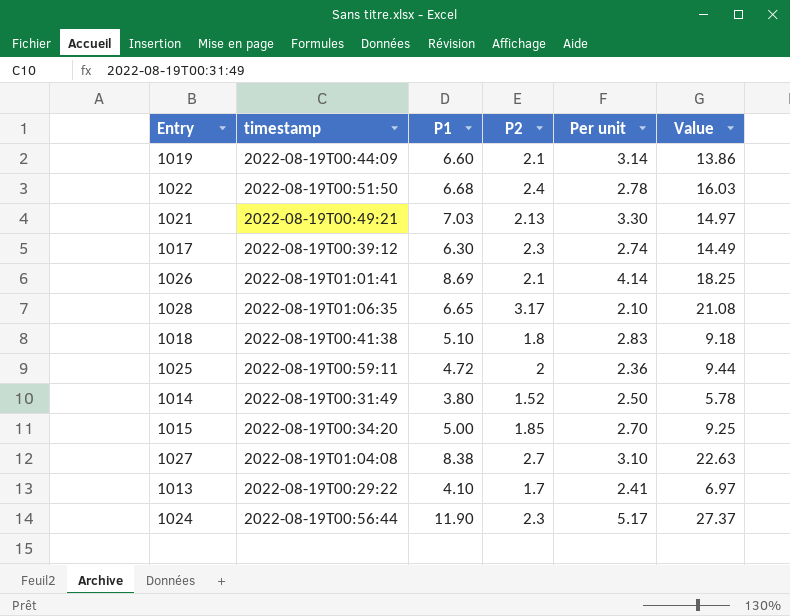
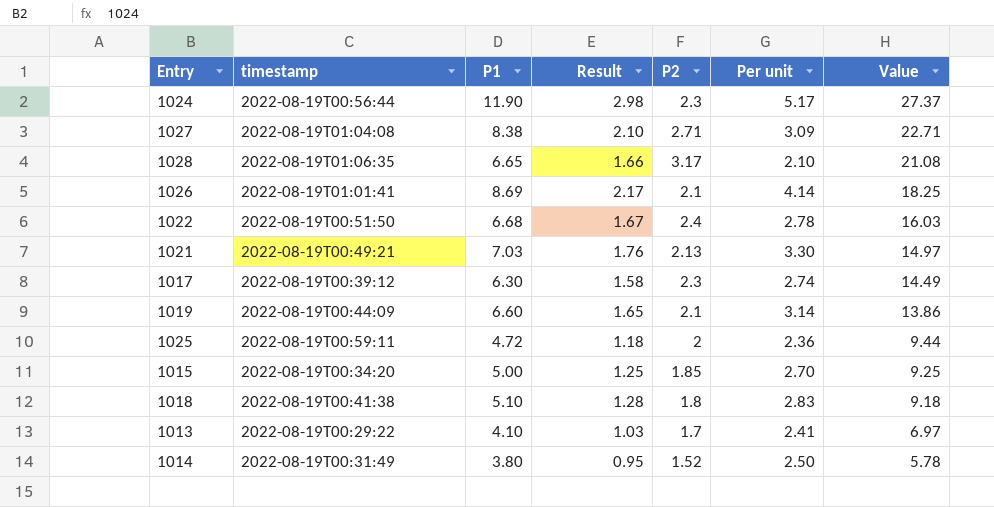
row order: none -> Value descending
column Result | formula: none -> [P1] * 0.25
1027 | P2: 2.7 -> 2.71
1027 | Per unit: 3.10 -> 3.09
1027 | Value: 22.63 -> 22.71

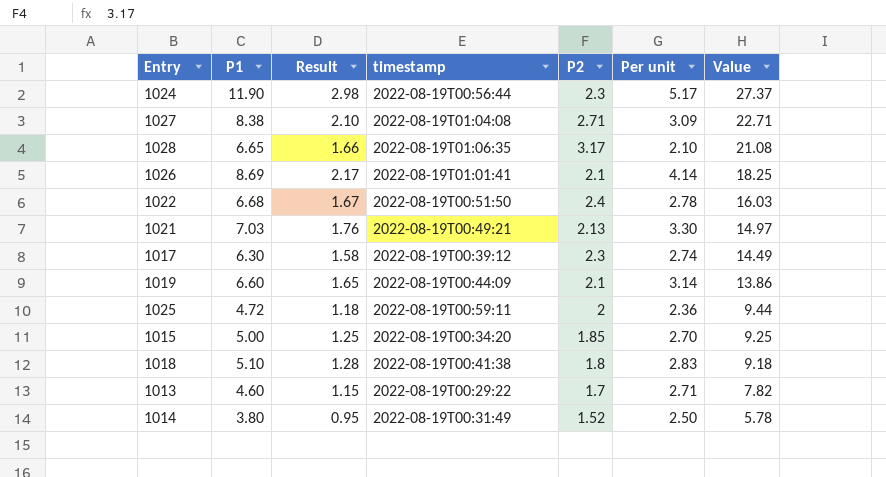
column timestamp | position: 2 -> 4
1013 | P1: 4.10 -> 4.60
1013 | Result: 1.03 -> 1.15
1013 | Per unit: 2.41 -> 2.71
1013 | Value: 6.97 -> 7.82

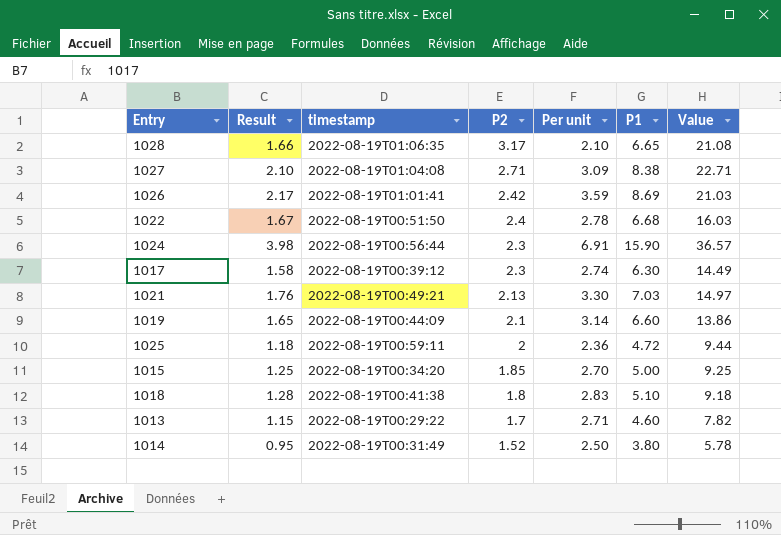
row order: Value descending -> P2 descending
column P1 | position: 2 -> 6
1026 | P2: 2.1 -> 2.42
1026 | Per unit: 4.14 -> 3.59
1026 | Value: 18.25 -> 21.03
1024 | Result: 2.98 -> 3.98
1024 | Per unit: 5.17 -> 6.91
1024 | P1: 11.90 -> 15.90
1024 | Value: 27.37 -> 36.57

